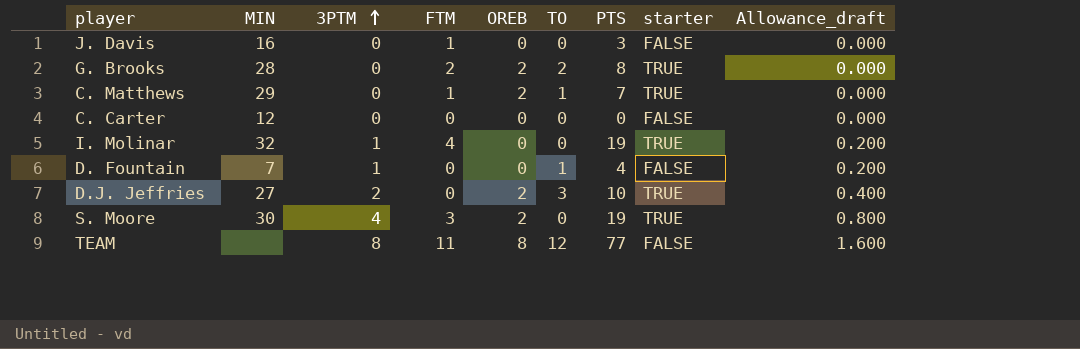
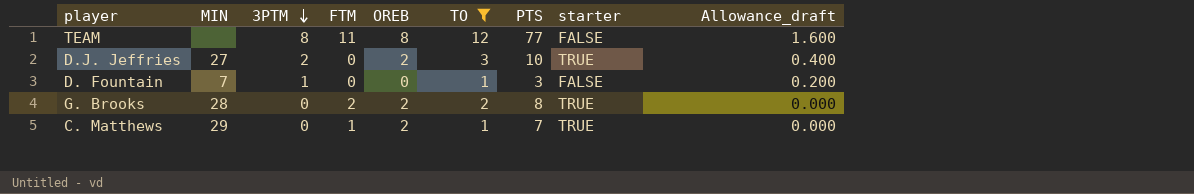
filter: none -> TO != 0
row order: 3PTM ascending -> 3PTM descending
D. Fountain | PTS: 4 -> 3

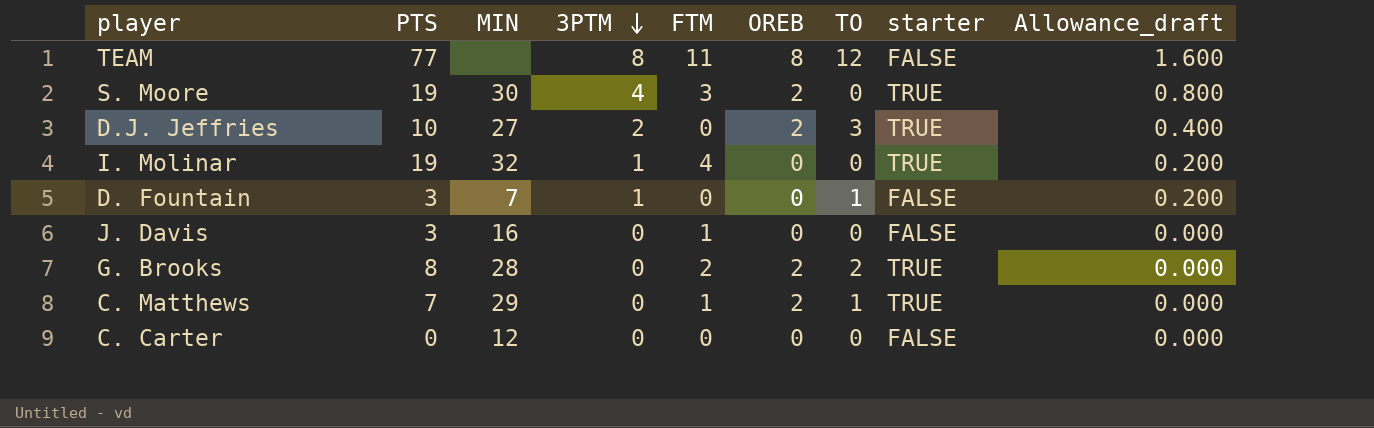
filter: TO != 0 -> none
column PTS | position: 7 -> 2

